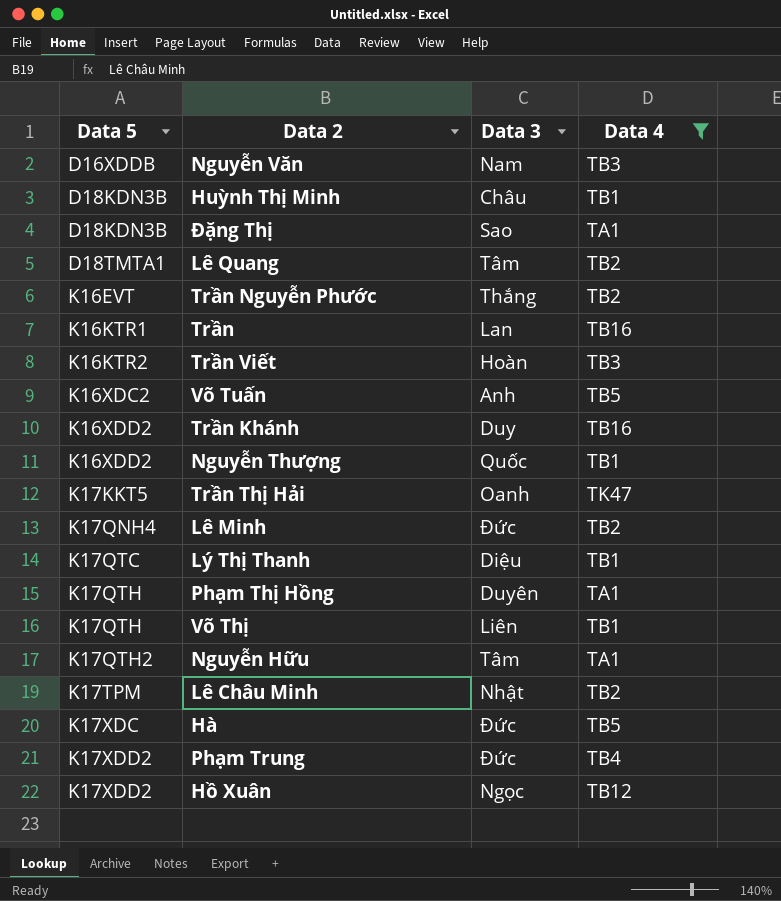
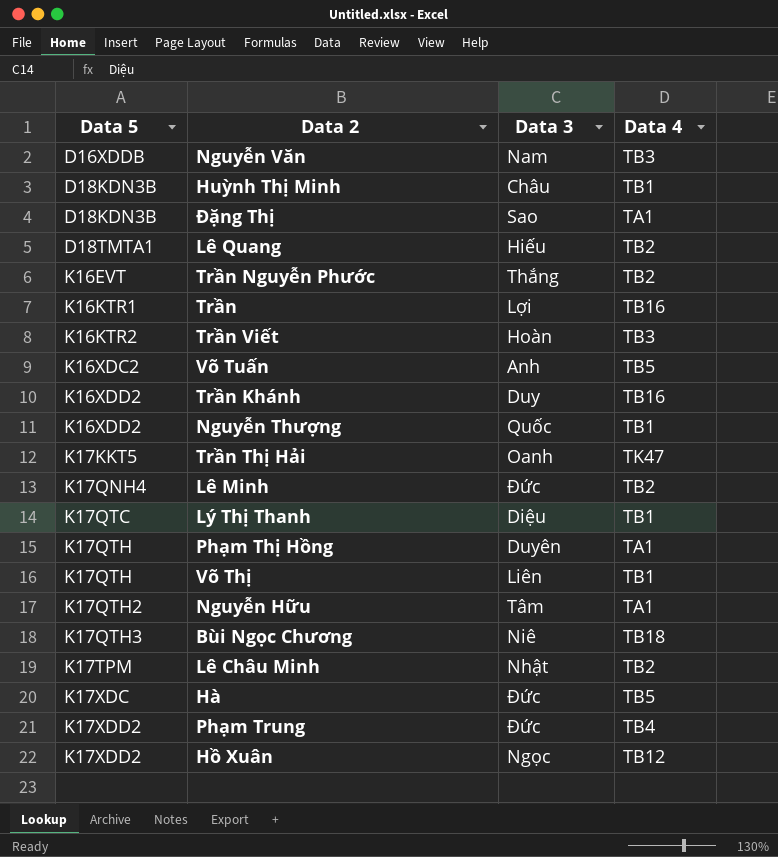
filter: Data 4 != TB18 -> none
Lê Quang | Data 3: Tâm -> Hiếu
Trần | Data 3: Lan -> Lợi

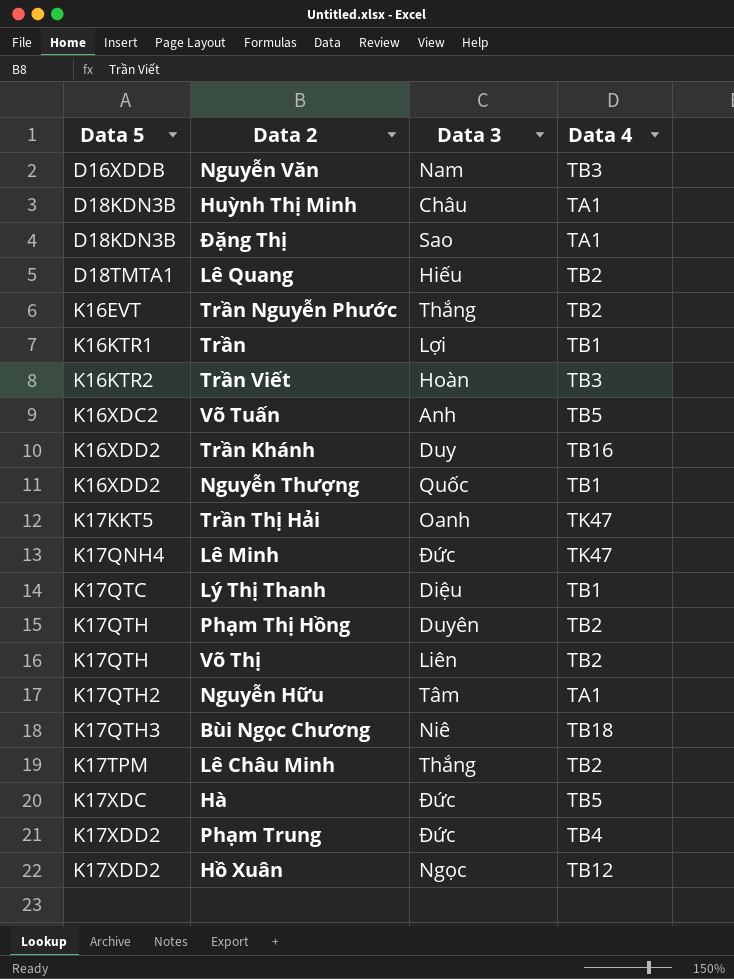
Huỳnh Thị Minh | Data 4: TB1 -> TA1
Trần | Data 4: TB16 -> TB1
Lê Minh | Data 4: TB2 -> TK47
Phạm Thị Hồng | Data 4: TA1 -> TB2
Võ Thị | Data 4: TB1 -> TB2
Lê Châu Minh | Data 3: Nhật -> Thắng

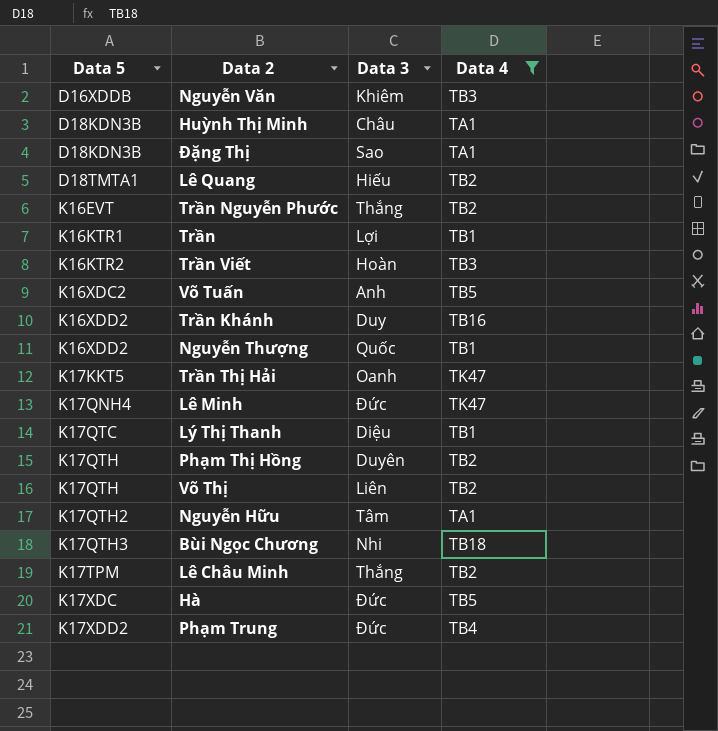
filter: none -> Data 4 != TB12
Nguyễn Văn | Data 3: Nam -> Khiêm
Bùi Ngọc Chương | Data 3: Niê -> Nhi

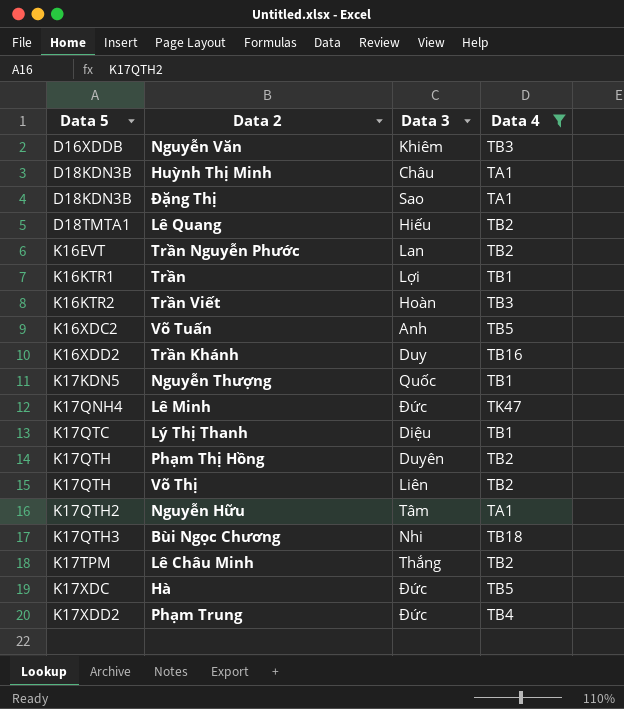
row Trần Thị Hải: K17KKT5 | Oanh | TK47 -> none
Trần Nguyễn Phước | Data 3: Thắng -> Lan
Nguyễn Thượng | Data 5: K16XDD2 -> K17KDN5

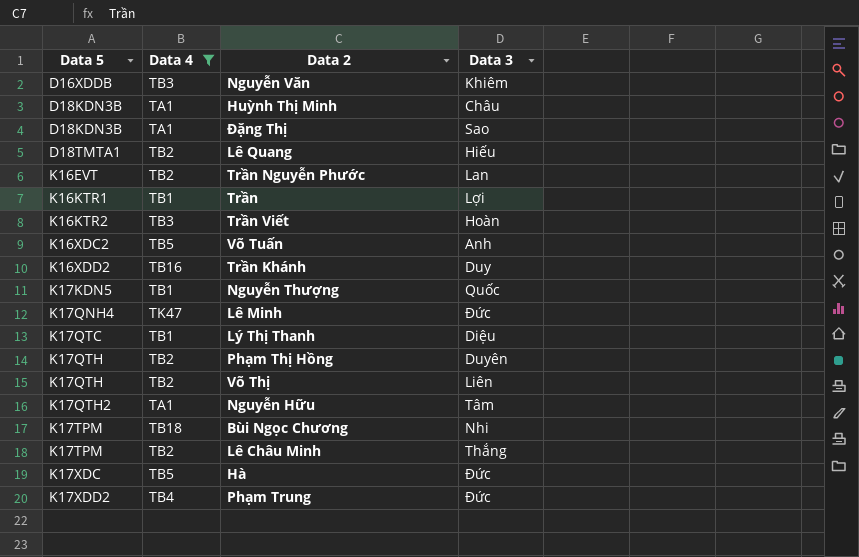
column Data 4 | position: 4 -> 2
Bùi Ngọc Chương | Data 5: K17QTH3 -> K17TPM

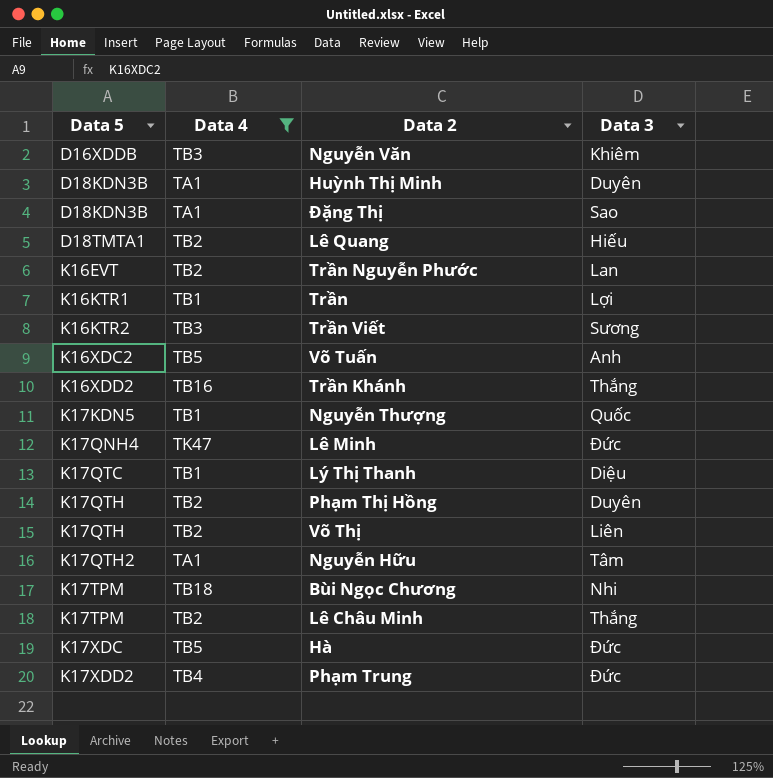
Huỳnh Thị Minh | Data 3: Châu -> Duyên
Trần Viết | Data 3: Hoàn -> Sương
Trần Khánh | Data 3: Duy -> Thắng

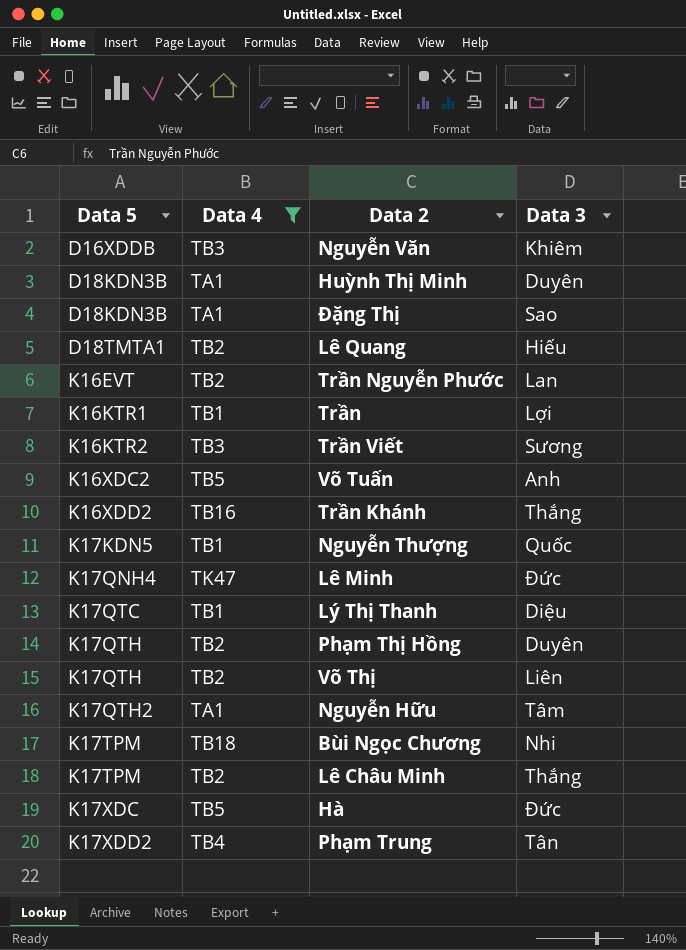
Phạm Trung | Data 3: Đức -> Tân

